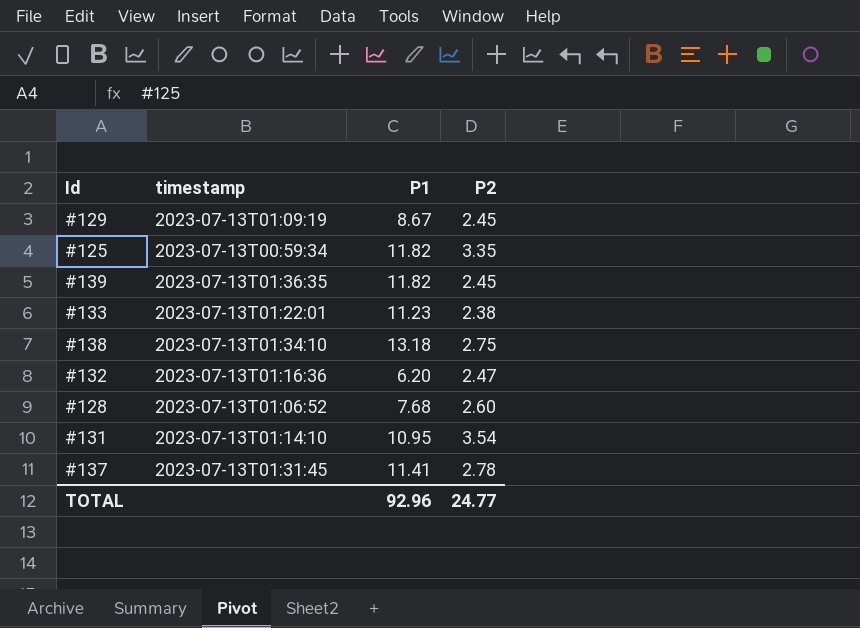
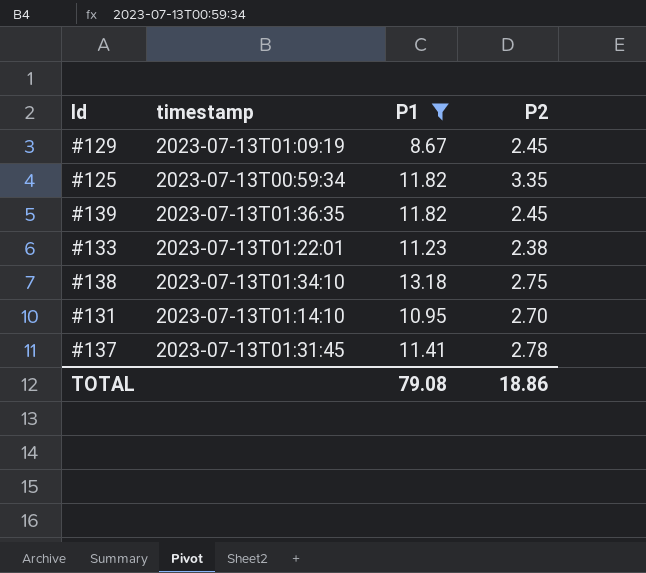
filter: none -> P1 >= 8.67
#131 | P2: 3.54 -> 2.70
TOTAL | P1: 92.96 -> 79.08
TOTAL | P2: 24.77 -> 18.86

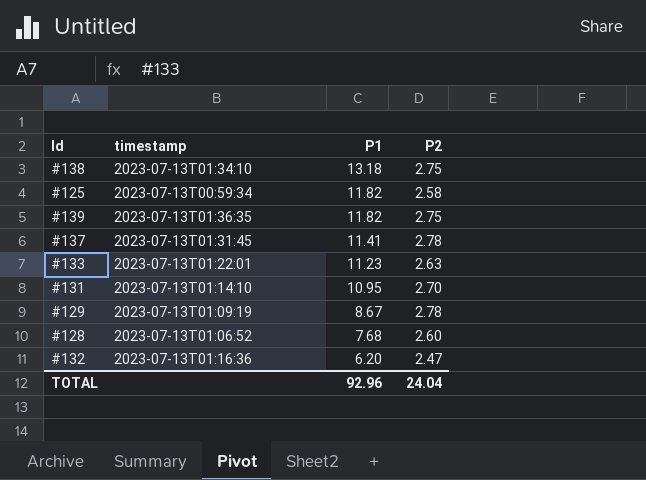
filter: P1 >= 8.67 -> none
row order: none -> P1 descending
#125 | P2: 3.35 -> 2.58
#139 | P2: 2.45 -> 2.75
#133 | P2: 2.38 -> 2.63
#129 | P2: 2.45 -> 2.78
TOTAL | P1: 79.08 -> 92.96
TOTAL | P2: 18.86 -> 24.04

